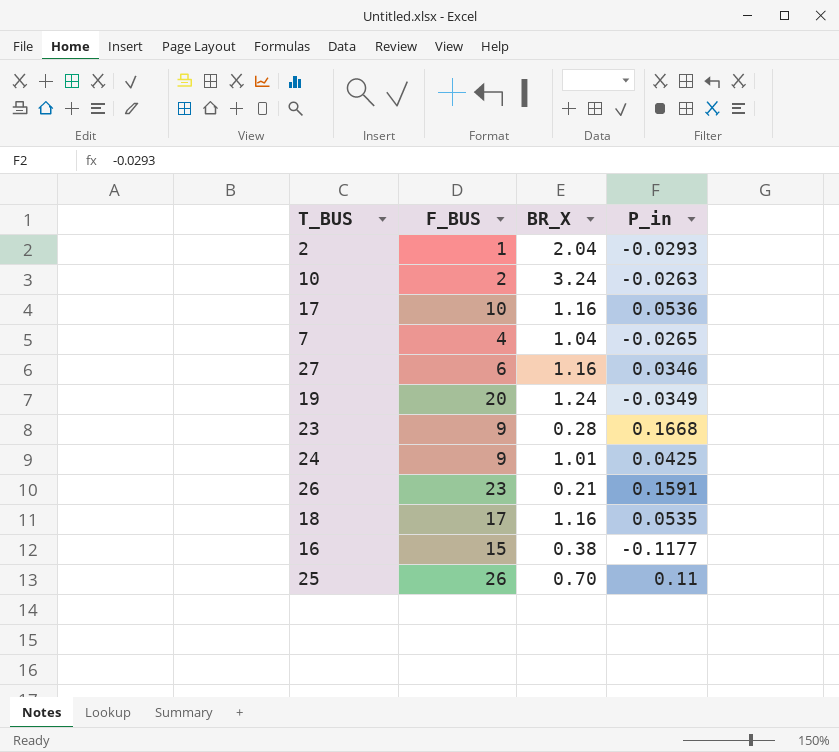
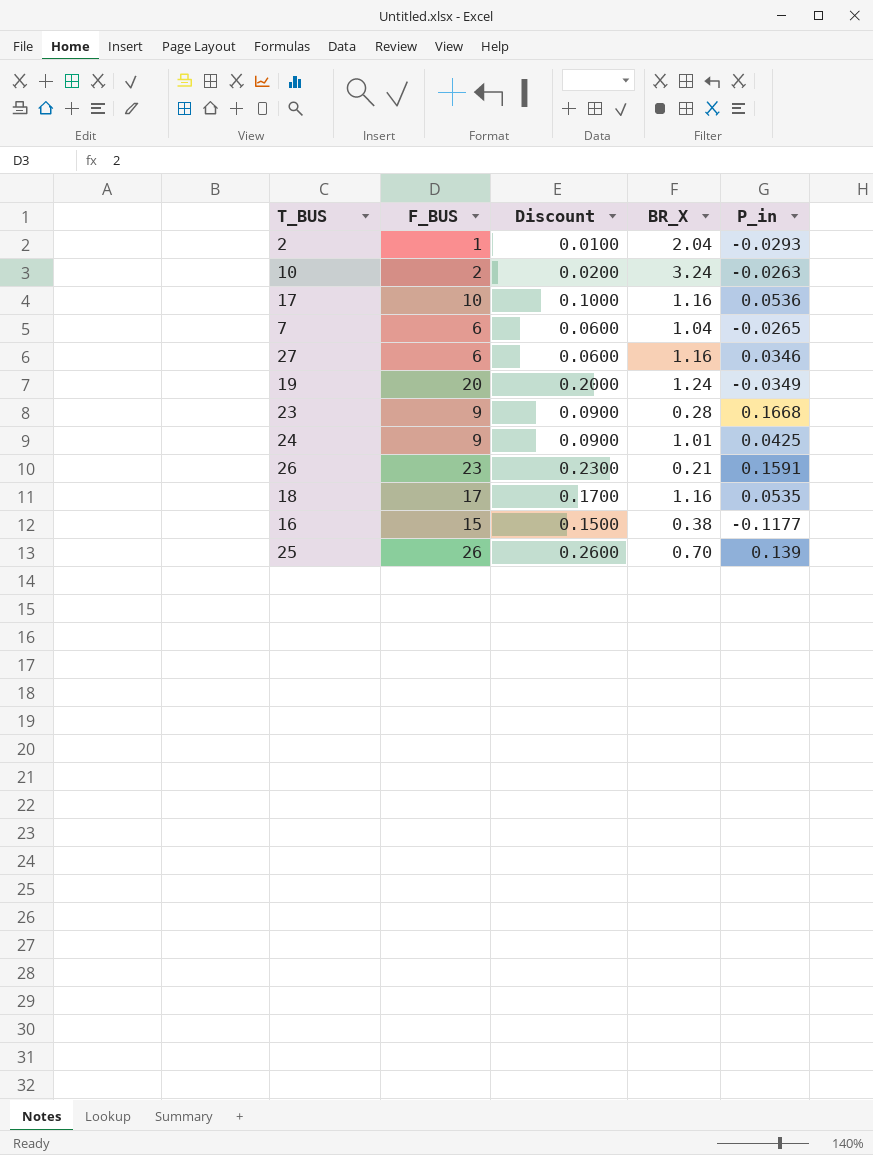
column Discount | formula: none -> [F_BUS] * 0.01
7 | F_BUS: 4 -> 6
25 | P_in: 0.11 -> 0.139

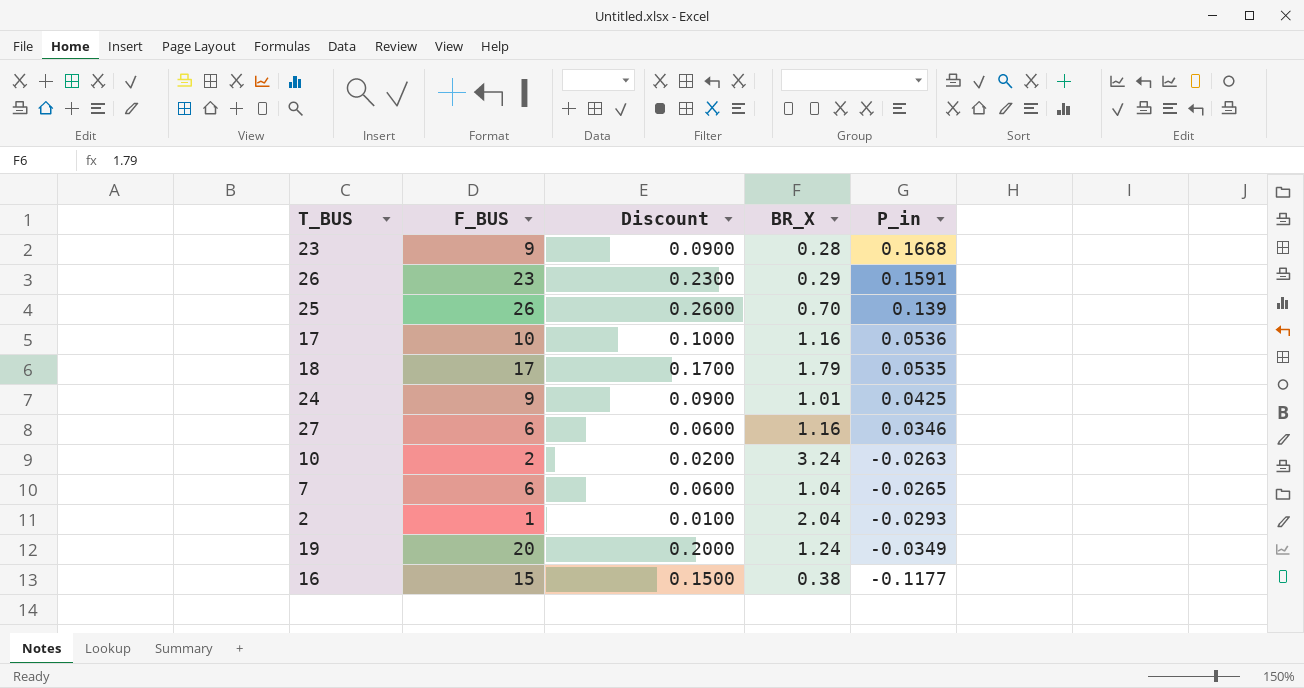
row order: none -> P_in descending
26 | BR_X: 0.21 -> 0.29
18 | BR_X: 1.16 -> 1.79

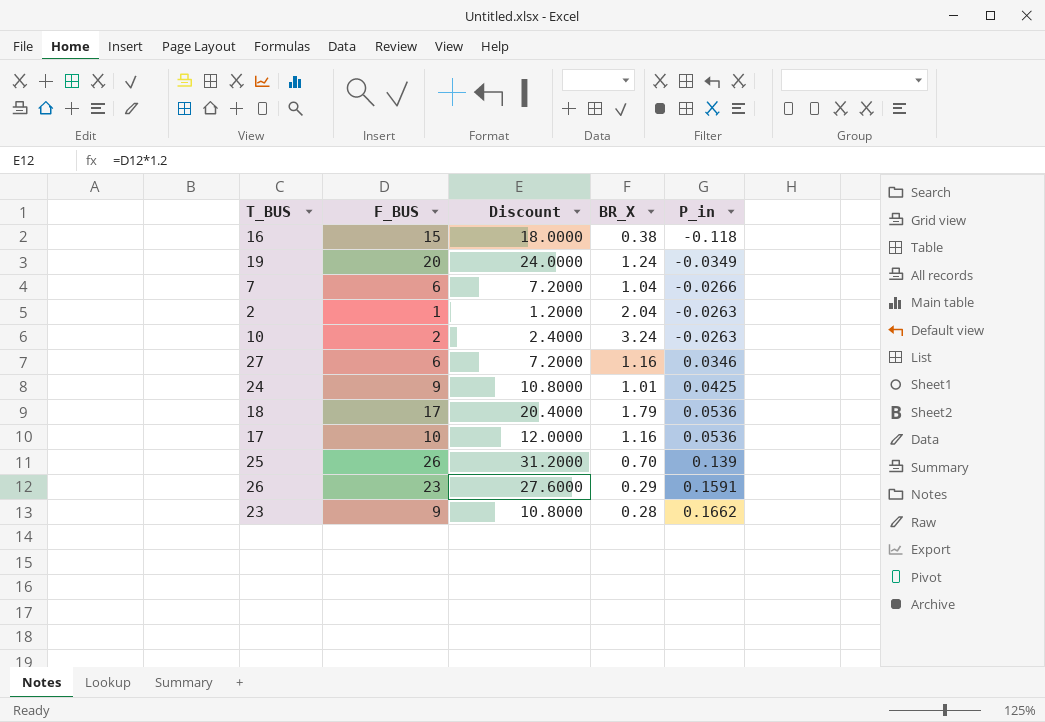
row order: P_in descending -> P_in ascending
column Discount | formula: [F_BUS] * 0.01 -> [F_BUS] * 1.2
16 | P_in: -0.1177 -> -0.118
7 | P_in: -0.0265 -> -0.0266
2 | P_in: -0.0293 -> -0.0263
18 | P_in: 0.0535 -> 0.0536
23 | P_in: 0.1668 -> 0.1662

